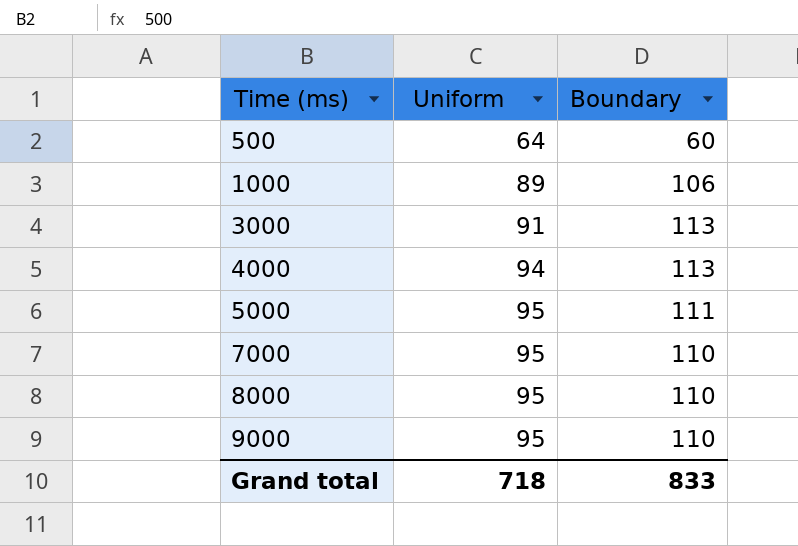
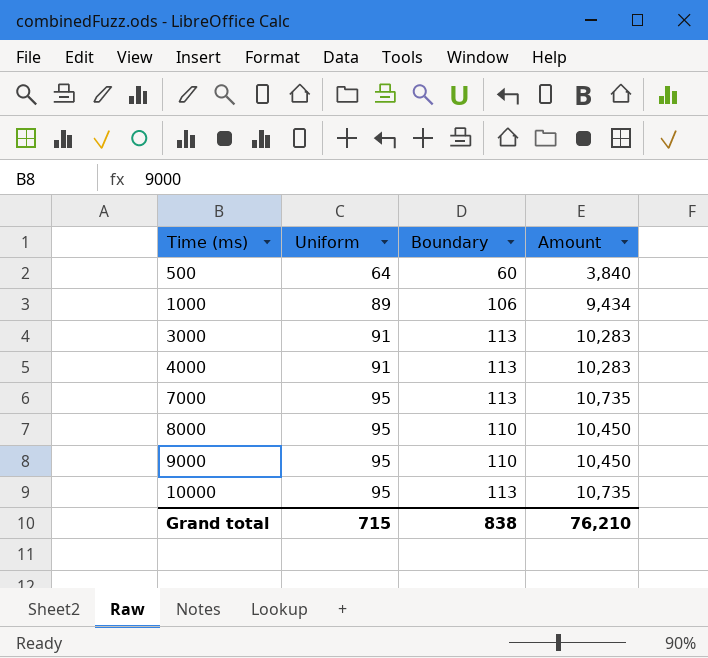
column Amount | formula: none -> [Uniform] * [Boundary]
row 5000: 95 | 111 -> none
4000 | Uniform: 94 -> 91
7000 | Boundary: 110 -> 113
row 10000: none -> 95 | 113 | 10,735
Grand total | Uniform: 718 -> 715
Grand total | Boundary: 833 -> 838

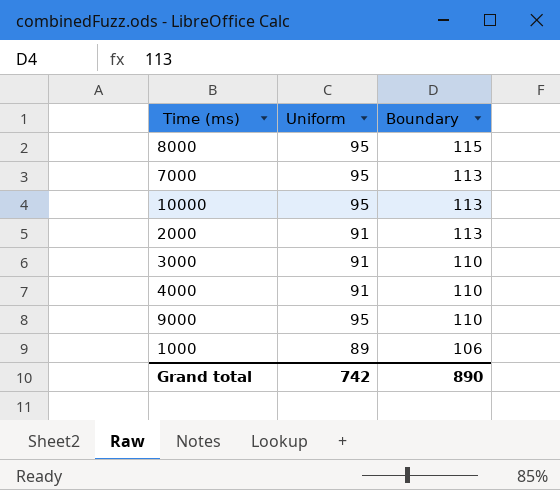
row order: Time (ms) ascending -> Boundary descending
column Amount | formula: [Uniform] * [Boundary] -> none
row 500: 64 | 60 | 3,840 -> none
8000 | Boundary: 110 -> 115
row 2000: none -> 91 | 113
3000 | Boundary: 113 -> 110
4000 | Boundary: 113 -> 110
Grand total | Uniform: 715 -> 742
Grand total | Boundary: 838 -> 890

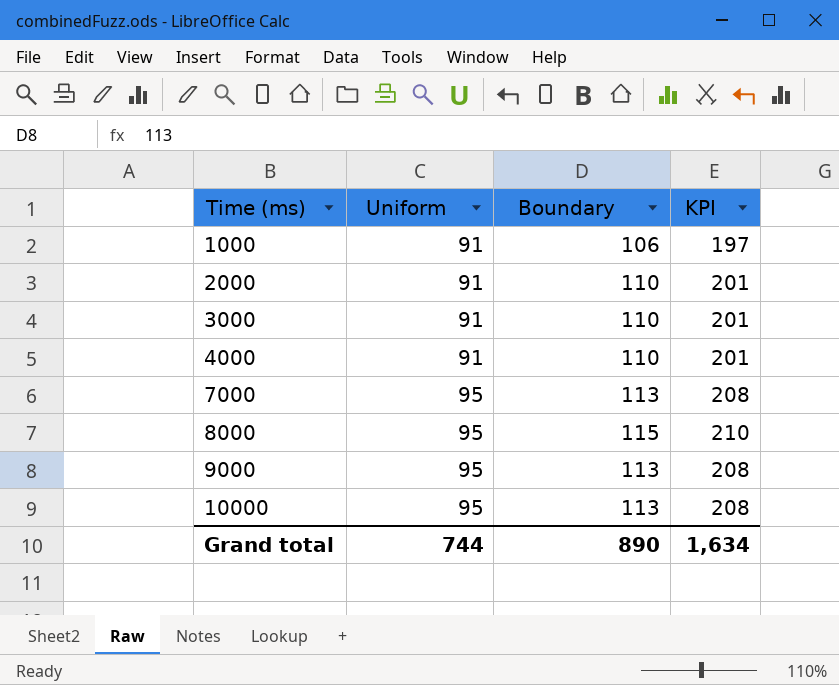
row order: Boundary descending -> Time (ms) ascending
column KPI | formula: none -> [Uniform] + [Boundary]
1000 | Uniform: 89 -> 91
2000 | Boundary: 113 -> 110
9000 | Boundary: 110 -> 113
Grand total | Uniform: 742 -> 744

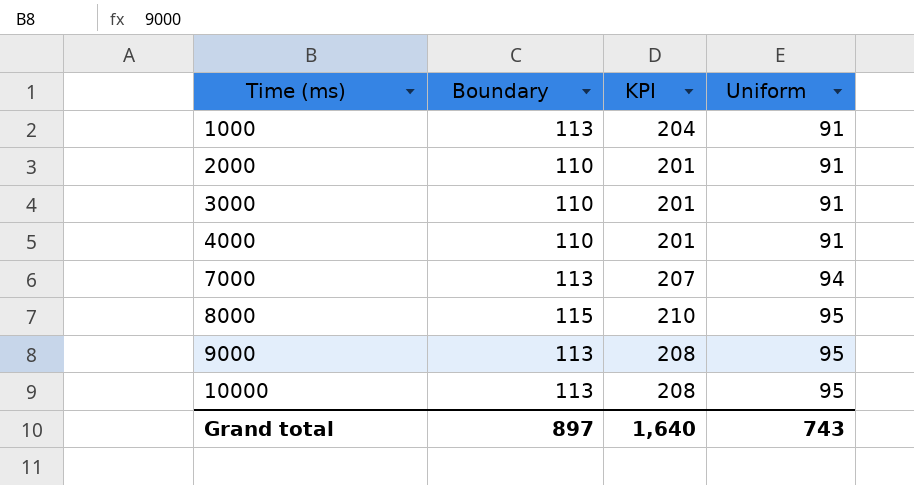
column Uniform | position: 2 -> 4
1000 | Boundary: 106 -> 113
1000 | KPI: 197 -> 204
7000 | KPI: 208 -> 207
7000 | Uniform: 95 -> 94
Grand total | Boundary: 890 -> 897
Grand total | KPI: 1,634 -> 1,640
Grand total | Uniform: 744 -> 743

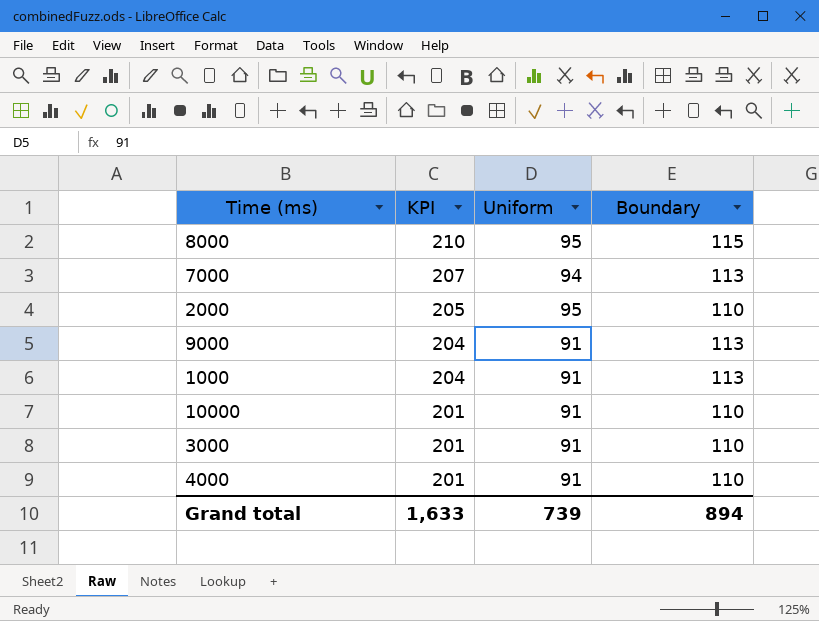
row order: Time (ms) ascending -> KPI descending
column Boundary | position: 2 -> 4
2000 | KPI: 201 -> 205
2000 | Uniform: 91 -> 95
9000 | KPI: 208 -> 204
9000 | Uniform: 95 -> 91
10000 | KPI: 208 -> 201
10000 | Uniform: 95 -> 91
10000 | Boundary: 113 -> 110
Grand total | KPI: 1,640 -> 1,633
Grand total | Uniform: 743 -> 739
Grand total | Boundary: 897 -> 894

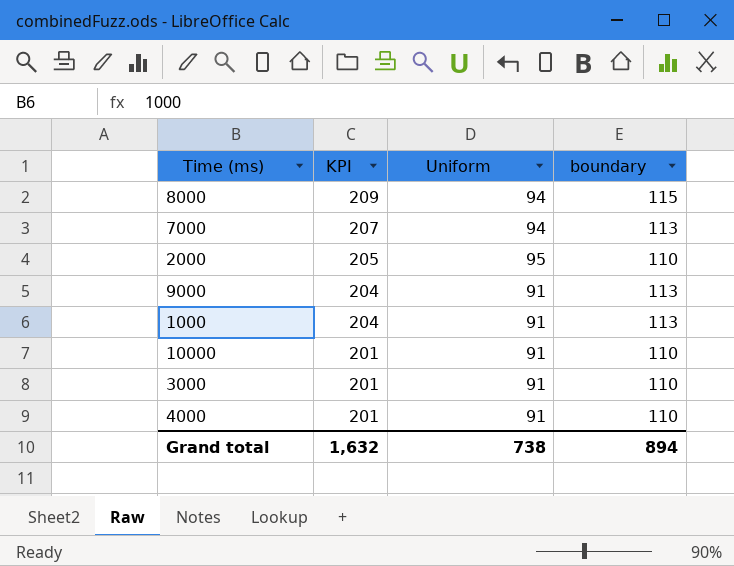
column name: Boundary -> boundary
8000 | KPI: 210 -> 209
8000 | Uniform: 95 -> 94
Grand total | KPI: 1,633 -> 1,632
Grand total | Uniform: 739 -> 738

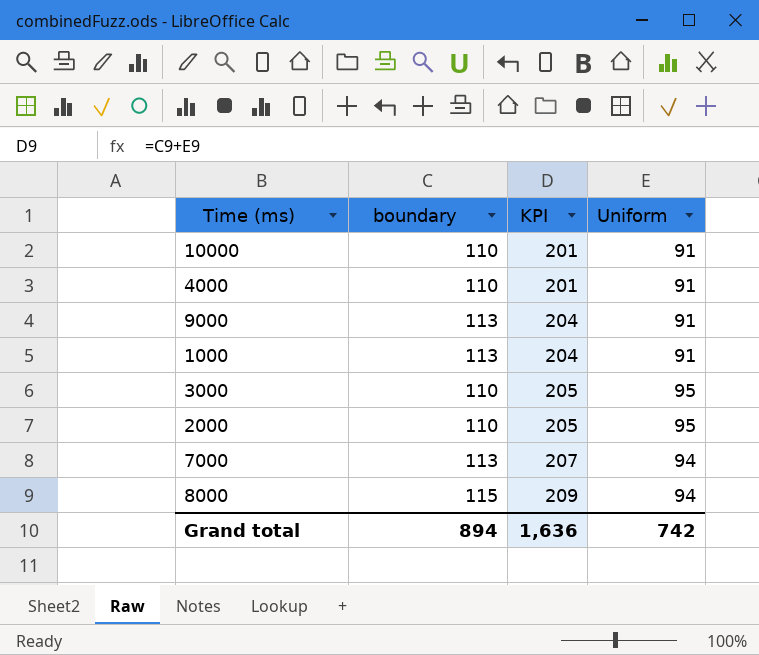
row order: KPI descending -> KPI ascending
column boundary | position: 4 -> 2
3000 | KPI: 201 -> 205
3000 | Uniform: 91 -> 95
Grand total | KPI: 1,632 -> 1,636
Grand total | Uniform: 738 -> 742

